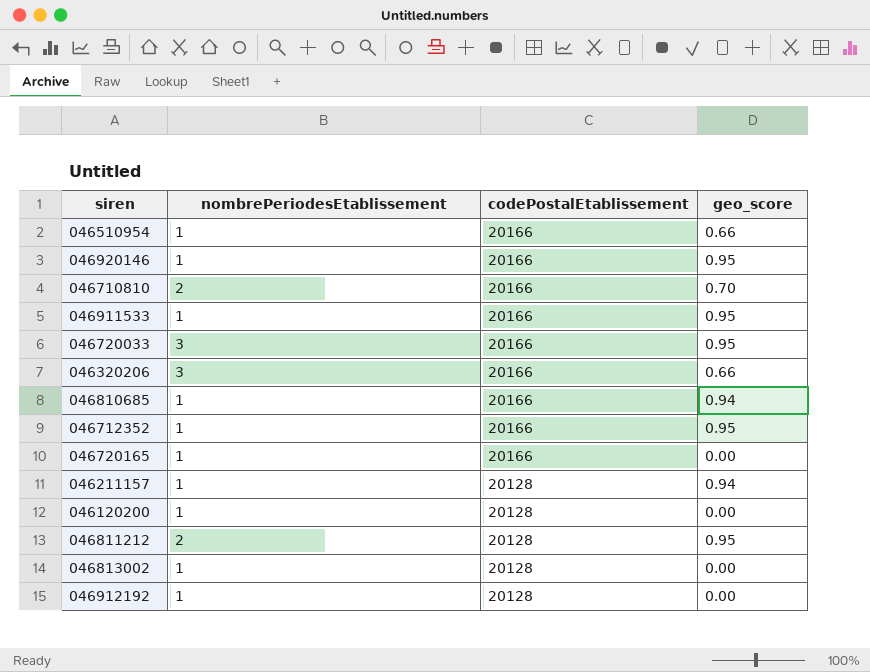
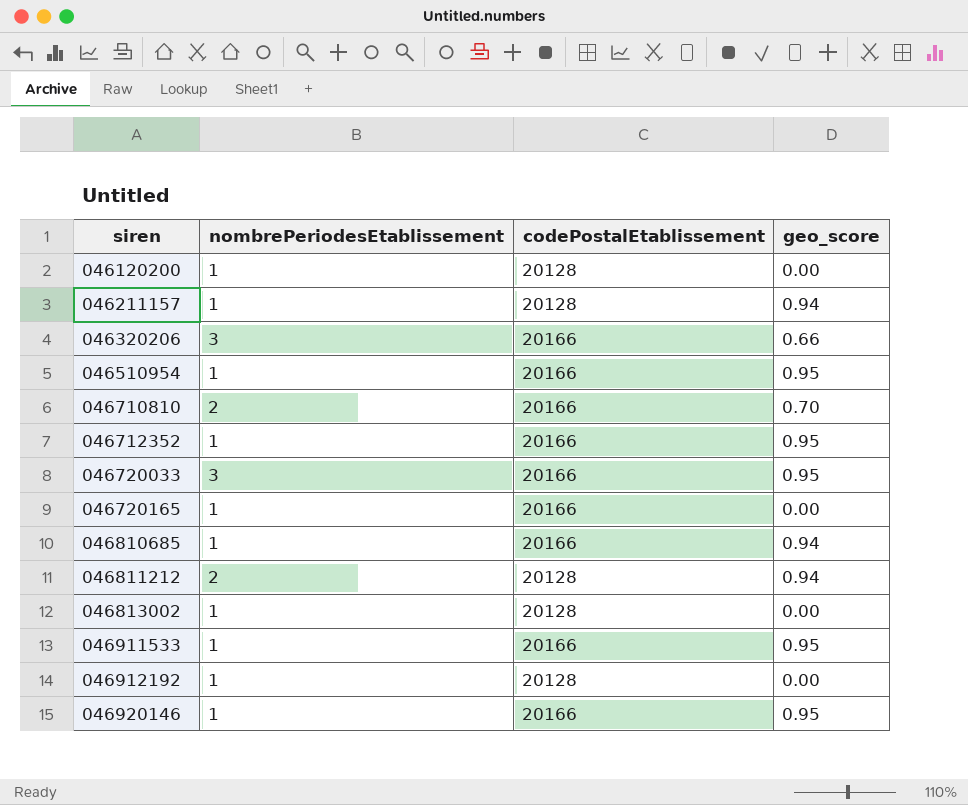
row order: codePostalEtablissement descending -> siren ascending
046510954 | geo_score: 0.66 -> 0.95
046811212 | geo_score: 0.95 -> 0.94

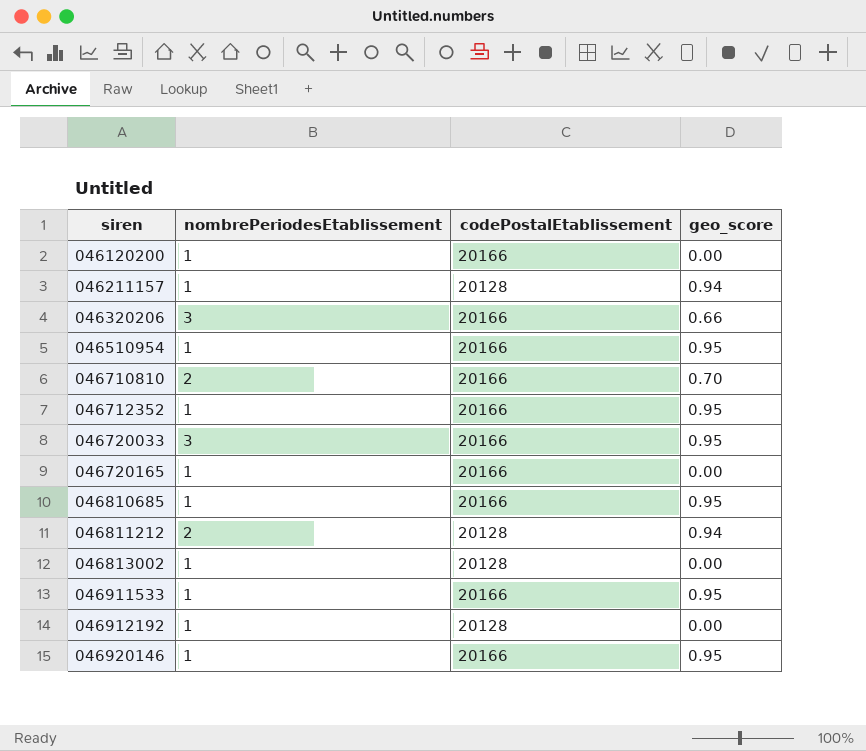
046120200 | codePostalEtablissement: 20128 -> 20166
046810685 | geo_score: 0.94 -> 0.95

